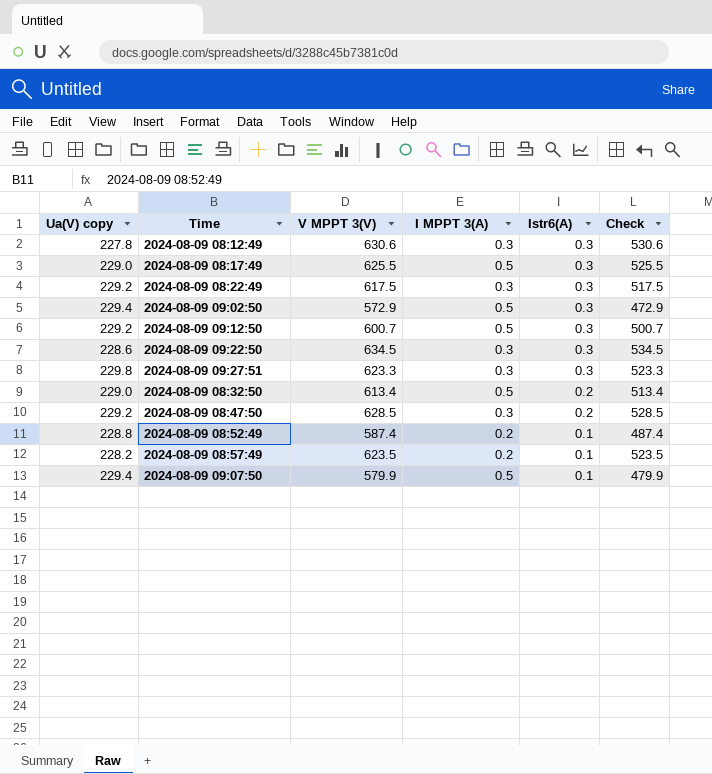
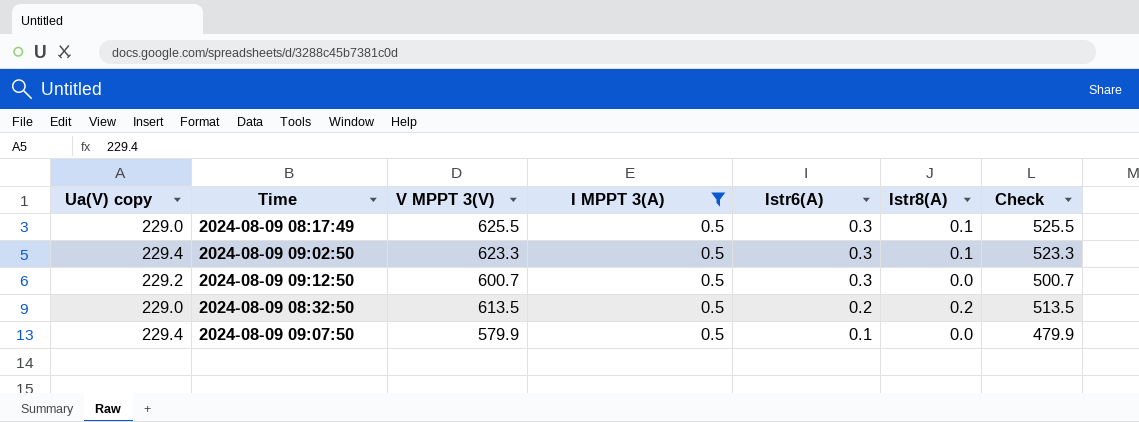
filter: none -> I MPPT 3(A) = 0.5
column Istr8(A) | position: none -> 6
2024-08-09 09:02:50 | V MPPT 3(V): 572.9 -> 623.3
2024-08-09 09:02:50 | Check: 472.9 -> 523.3
2024-08-09 08:32:50 | V MPPT 3(V): 613.4 -> 613.5
2024-08-09 08:32:50 | Check: 513.4 -> 513.5

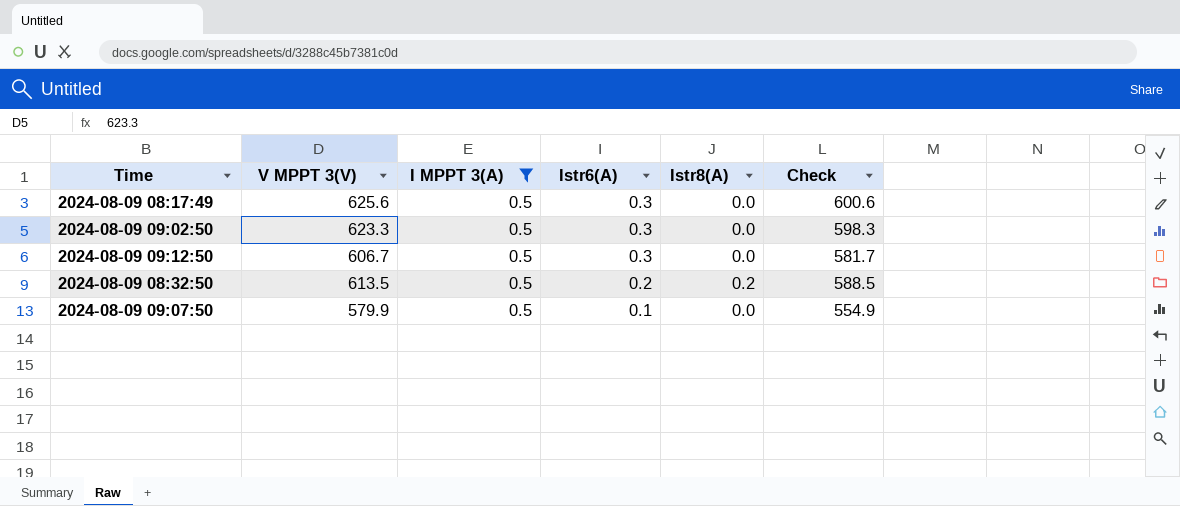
column Ua(V) copy | position: 1 -> none
column Check | formula: [V MPPT 3(V)] - 100 -> [V MPPT 3(V)] - 25
2024-08-09 08:17:49 | V MPPT 3(V): 625.5 -> 625.6
2024-08-09 08:17:49 | Istr8(A): 0.1 -> 0.0
2024-08-09 09:02:50 | Istr8(A): 0.1 -> 0.0
2024-08-09 09:12:50 | V MPPT 3(V): 600.7 -> 606.7

